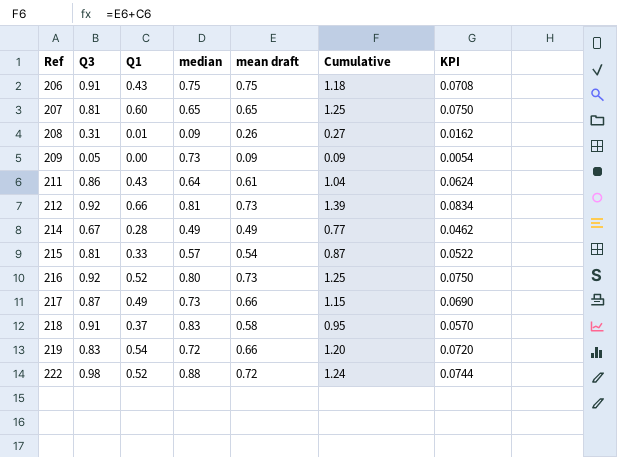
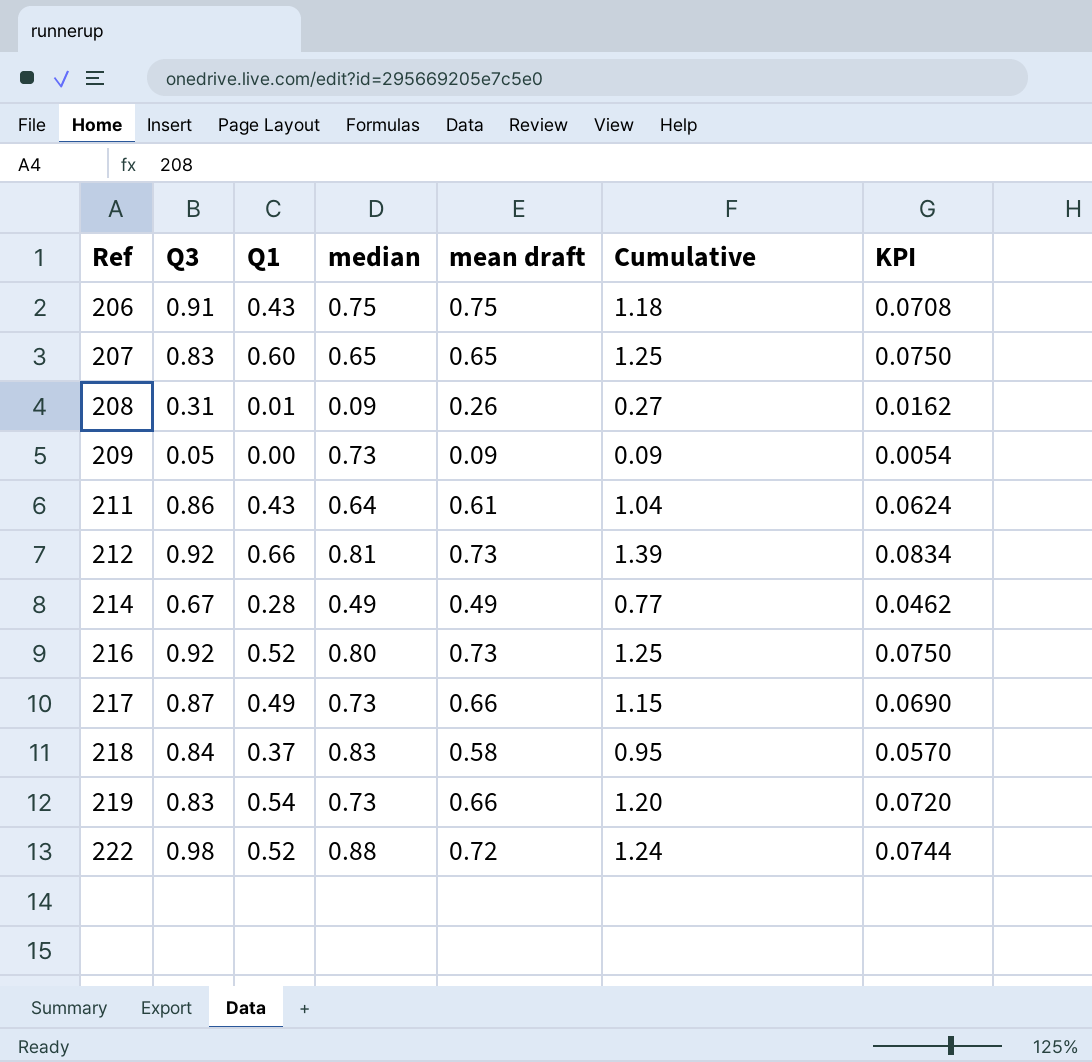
row 215: 0.81 | 0.33 | 0.57 | 0.54 | 0.87 | 0.0522 -> none
207 | Q3: 0.81 -> 0.83
218 | Q3: 0.91 -> 0.84
219 | median: 0.72 -> 0.73

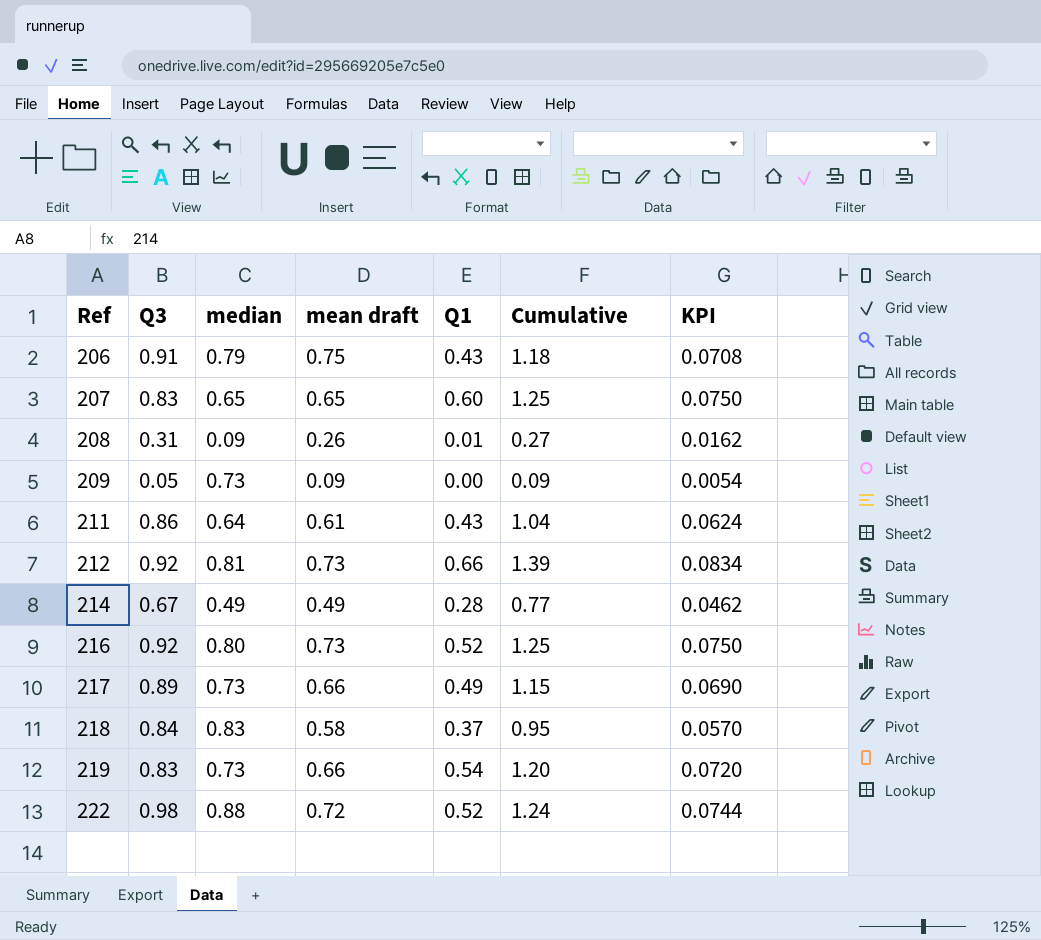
column Q1 | position: 3 -> 5
206 | median: 0.75 -> 0.79
217 | Q3: 0.87 -> 0.89

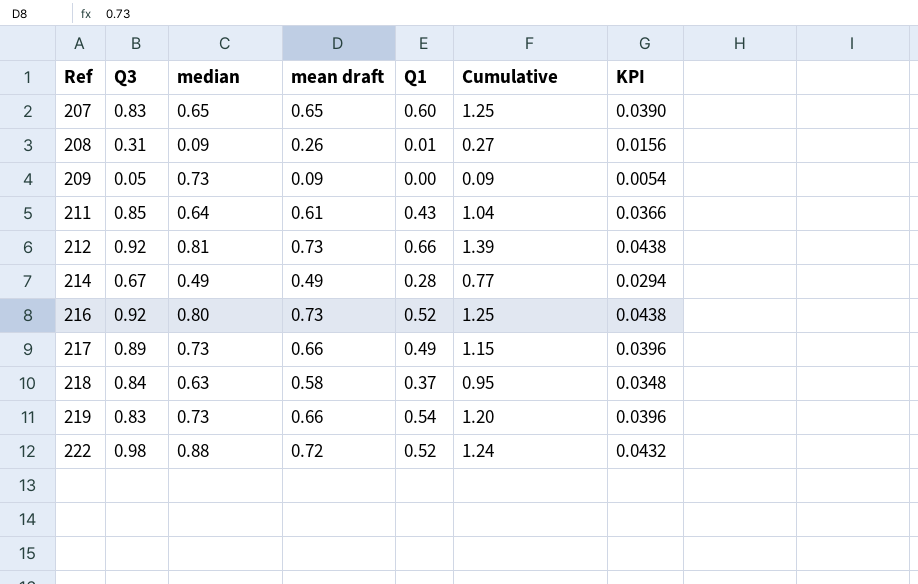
column KPI | formula: [Cumulative] * 0.06 -> [mean draft] * 0.06
row 206: 0.91 | 0.79 | 0.75 | 0.43 | 1.18 | 0.0708 -> none
211 | Q3: 0.86 -> 0.85
218 | median: 0.83 -> 0.63

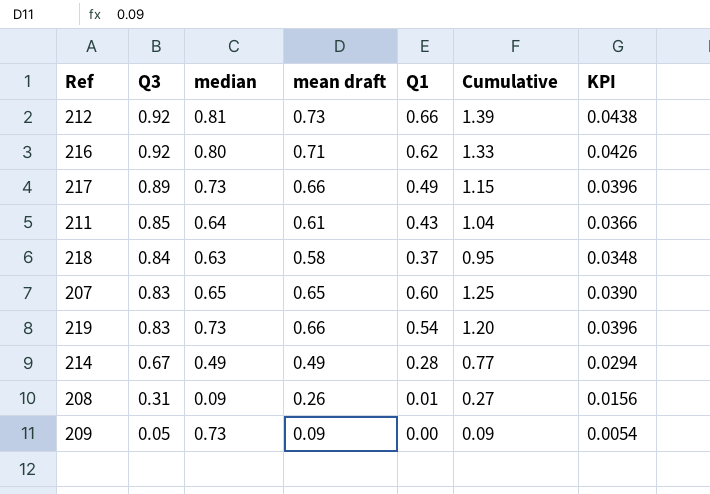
row order: Ref ascending -> Q3 descending
row 222: 0.98 | 0.88 | 0.72 | 0.52 | 1.24 | 0.0432 -> none
216 | mean draft: 0.73 -> 0.71
216 | Q1: 0.52 -> 0.62
216 | Cumulative: 1.25 -> 1.33
216 | KPI: 0.0438 -> 0.0426

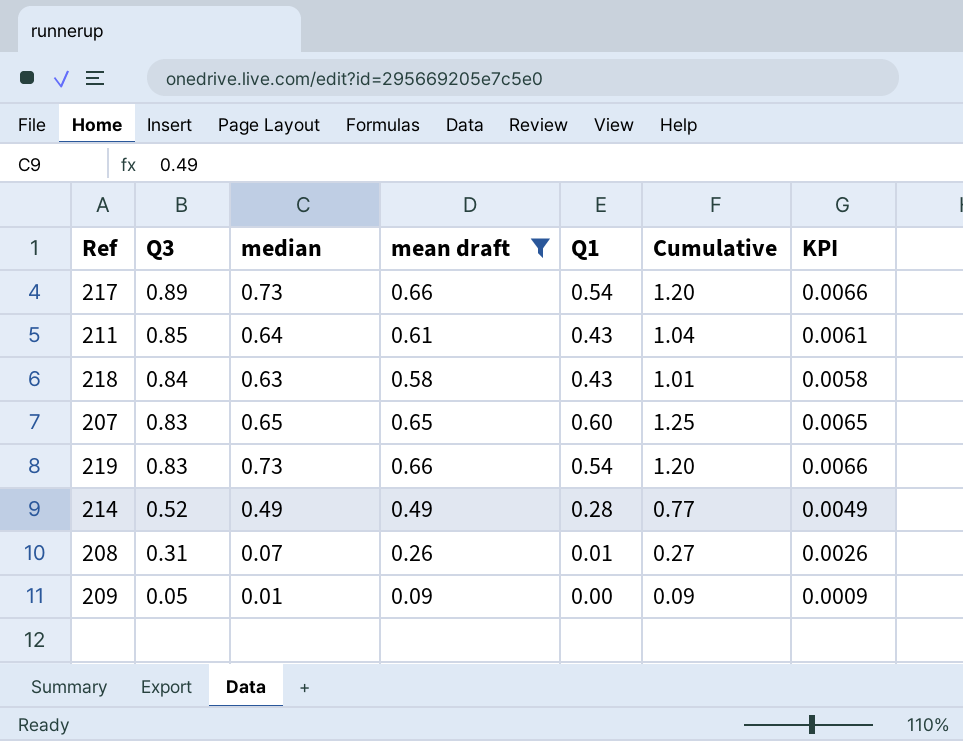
filter: none -> mean draft <= 0.66
column KPI | formula: [mean draft] * 0.06 -> [mean draft] * 0.01
217 | Q1: 0.49 -> 0.54
217 | Cumulative: 1.15 -> 1.20
218 | Q1: 0.37 -> 0.43
218 | Cumulative: 0.95 -> 1.01
214 | Q3: 0.67 -> 0.52
208 | median: 0.09 -> 0.07
209 | median: 0.73 -> 0.01

